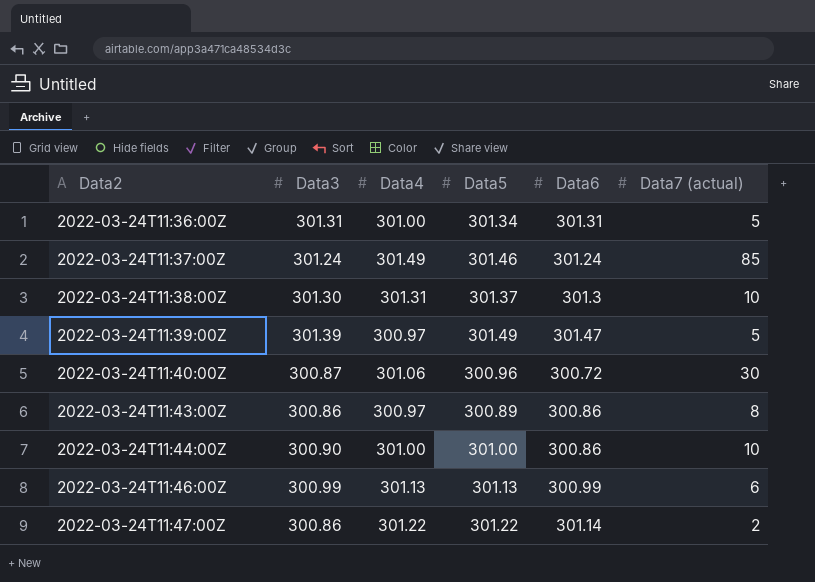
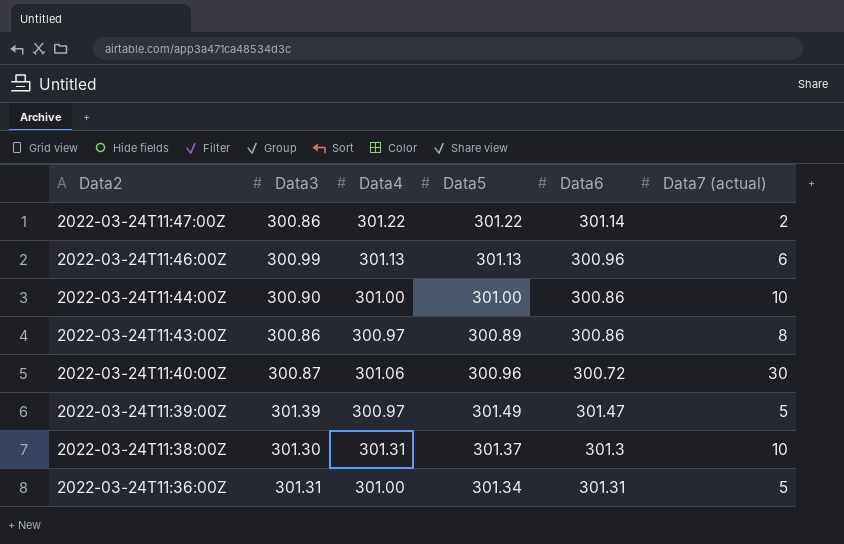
row order: Data2 ascending -> Data2 descending
row 2022-03-24T11:37:00Z: 301.24 | 301.49 | 301.46 | 301.24 | 85 -> none
2022-03-24T11:46:00Z | Data6: 300.99 -> 300.96

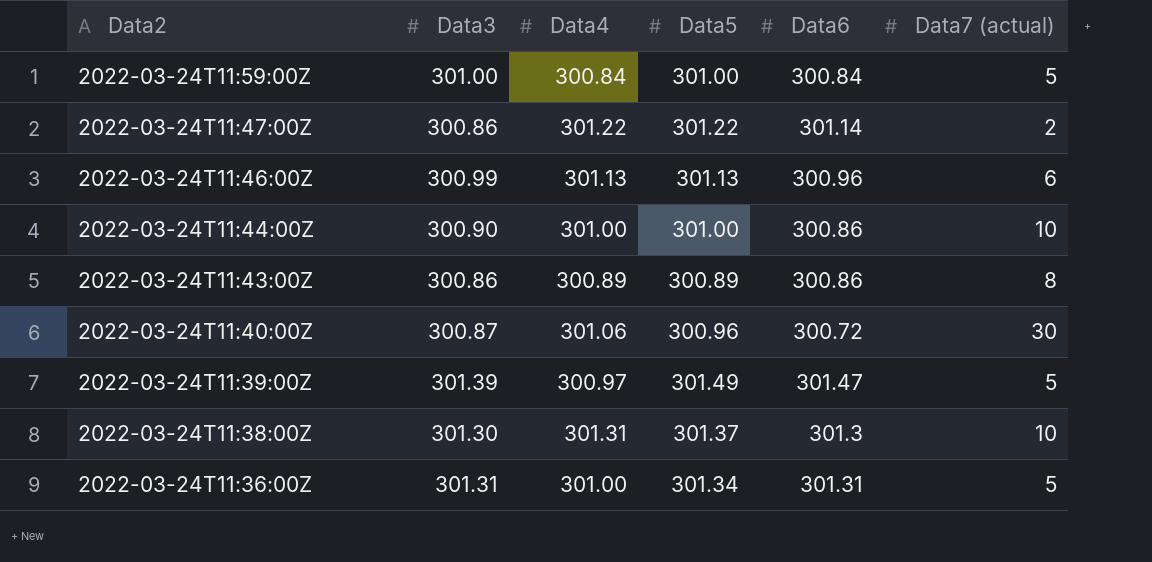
row 2022-03-24T11:59:00Z: none -> 301.00 | 300.84 | 301.00 | 300.84 | 5
2022-03-24T11:43:00Z | Data4: 300.97 -> 300.89

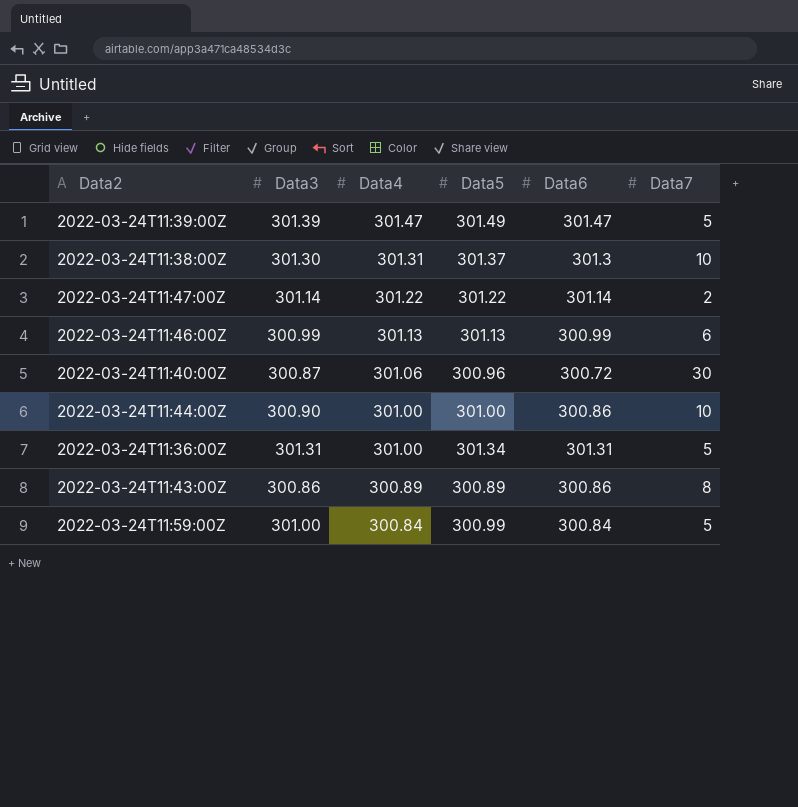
row order: Data2 descending -> Data4 descending
column name: Data7 (actual) -> Data7
2022-03-24T11:39:00Z | Data4: 300.97 -> 301.47
2022-03-24T11:47:00Z | Data3: 300.86 -> 301.14
2022-03-24T11:46:00Z | Data6: 300.96 -> 300.99
2022-03-24T11:59:00Z | Data5: 301.00 -> 300.99

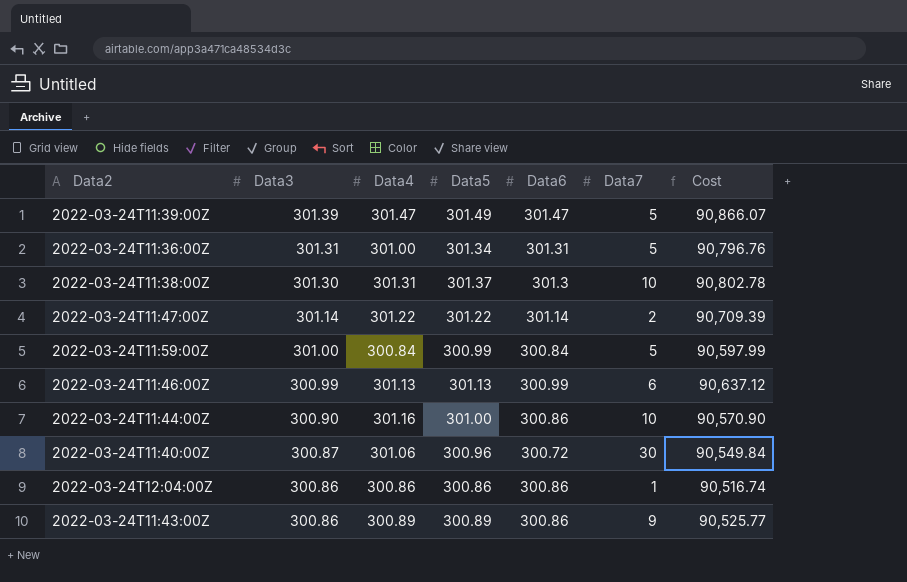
row order: Data4 descending -> Data3 descending
column Cost | formula: none -> [Data3] * [Data5]
2022-03-24T11:44:00Z | Data4: 301.00 -> 301.16
row 2022-03-24T12:04:00Z: none -> 300.86 | 300.86 | 300.86 | 300.86 | 1 | 90,516.74
2022-03-24T11:43:00Z | Data7: 8 -> 9

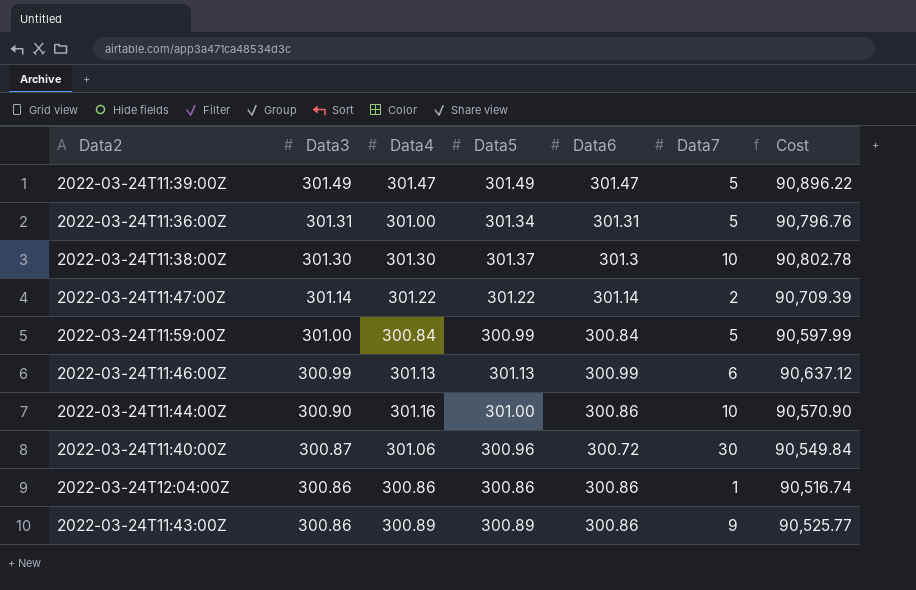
2022-03-24T11:39:00Z | Data3: 301.39 -> 301.49
2022-03-24T11:39:00Z | Cost: 90,866.07 -> 90,896.22
2022-03-24T11:38:00Z | Data4: 301.31 -> 301.30

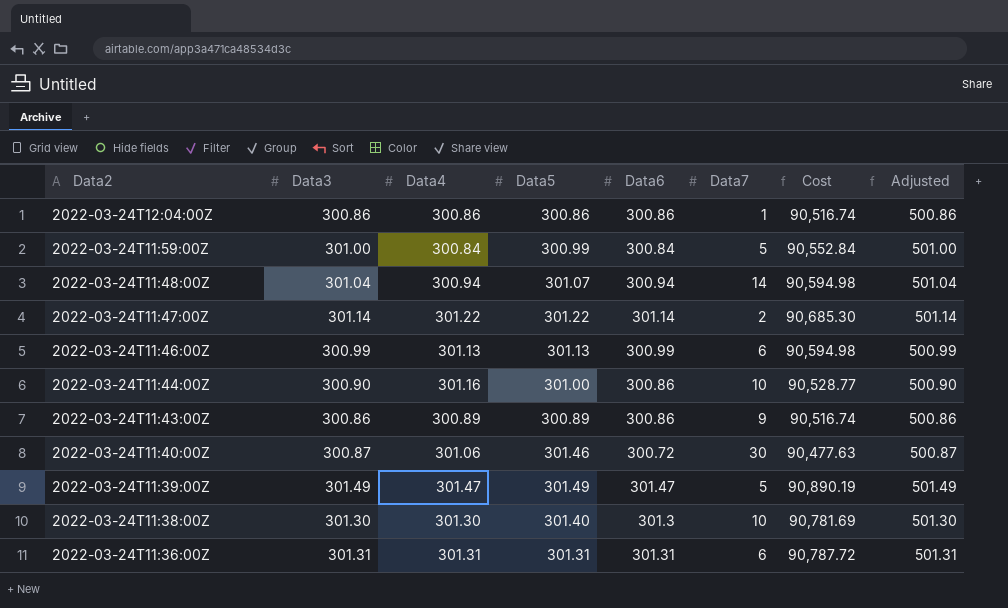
row order: Data3 descending -> Data2 descending
column Cost | formula: [Data3] * [Data5] -> [Data3] * [Data6]
column Adjusted | formula: none -> [Data3] + 200
row 2022-03-24T11:48:00Z: none -> 301.04 | 300.94 | 301.07 | 300.94 | 14 | 90,594.98 | 501.04
2022-03-24T11:40:00Z | Data5: 300.96 -> 301.46
2022-03-24T11:38:00Z | Data5: 301.37 -> 301.40
2022-03-24T11:36:00Z | Data4: 301.00 -> 301.31
2022-03-24T11:36:00Z | Data5: 301.34 -> 301.31
2022-03-24T11:36:00Z | Data7: 5 -> 6

